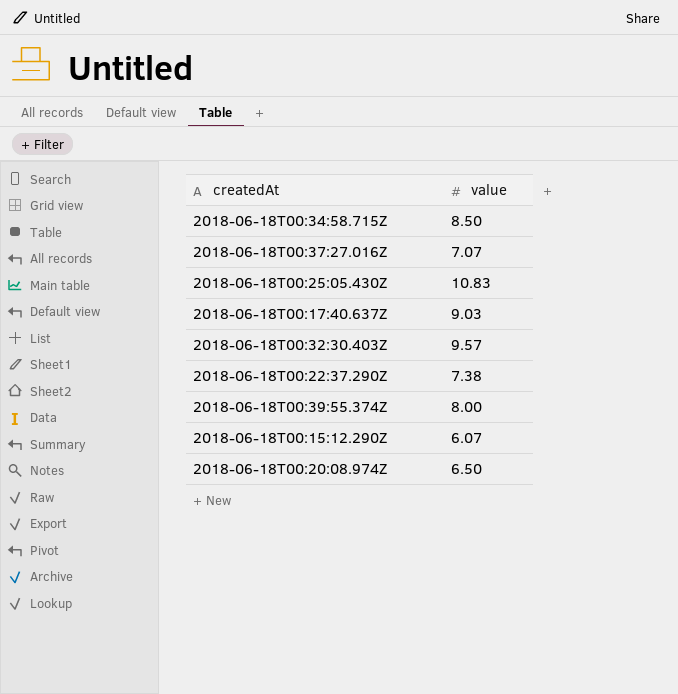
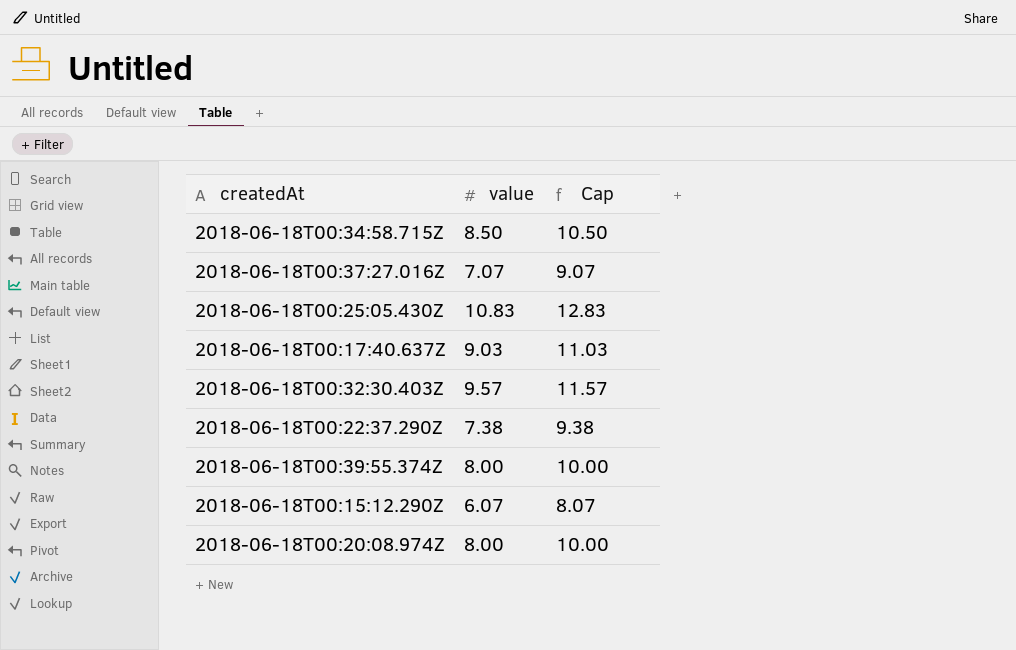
column Cap | formula: none -> [value] + 2
2018-06-18T00:20:08.974Z | value: 6.50 -> 8.00

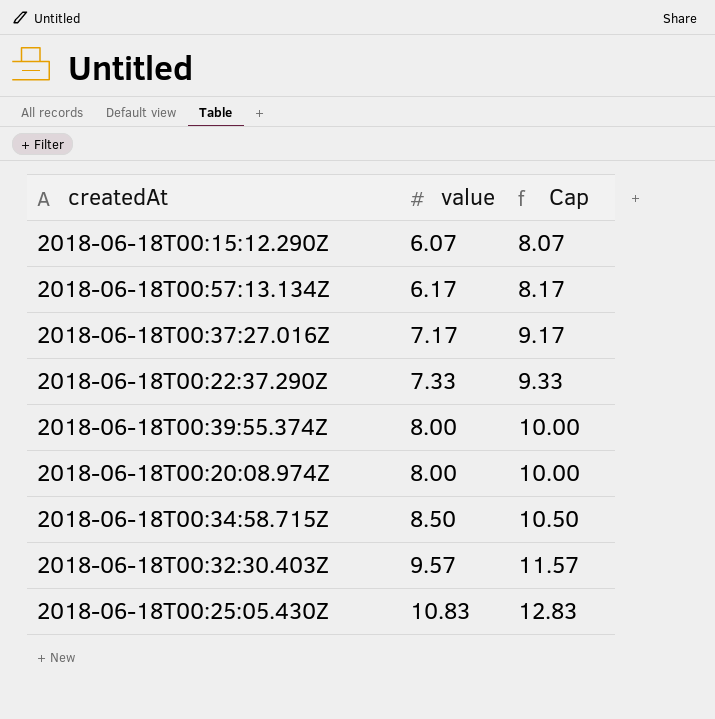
row order: none -> value ascending
row 2018-06-18T00:17:40.637Z: 9.03 | 11.03 -> none
row 2018-06-18T00:57:13.134Z: none -> 6.17 | 8.17
2018-06-18T00:37:27.016Z | value: 7.07 -> 7.17
2018-06-18T00:37:27.016Z | Cap: 9.07 -> 9.17
2018-06-18T00:22:37.290Z | value: 7.38 -> 7.33
2018-06-18T00:22:37.290Z | Cap: 9.38 -> 9.33

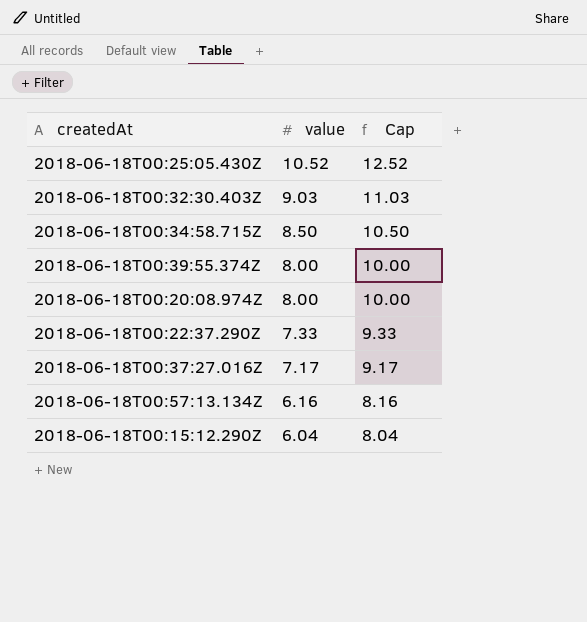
row order: value ascending -> value descending
2018-06-18T00:25:05.430Z | value: 10.83 -> 10.52
2018-06-18T00:25:05.430Z | Cap: 12.83 -> 12.52
2018-06-18T00:32:30.403Z | value: 9.57 -> 9.03
2018-06-18T00:32:30.403Z | Cap: 11.57 -> 11.03
2018-06-18T00:57:13.134Z | value: 6.17 -> 6.16
2018-06-18T00:57:13.134Z | Cap: 8.17 -> 8.16
2018-06-18T00:15:12.290Z | value: 6.07 -> 6.04
2018-06-18T00:15:12.290Z | Cap: 8.07 -> 8.04

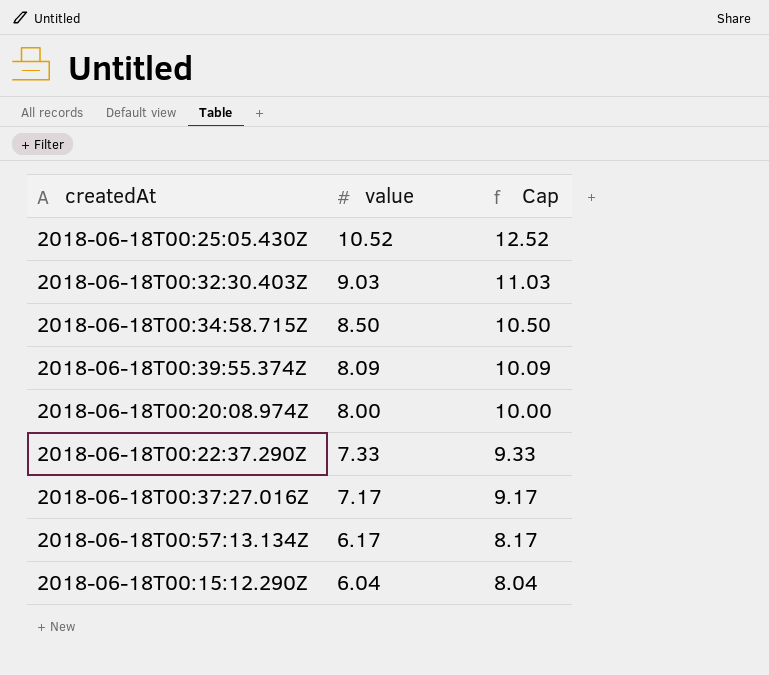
2018-06-18T00:39:55.374Z | value: 8.00 -> 8.09
2018-06-18T00:39:55.374Z | Cap: 10.00 -> 10.09
2018-06-18T00:57:13.134Z | value: 6.16 -> 6.17
2018-06-18T00:57:13.134Z | Cap: 8.16 -> 8.17

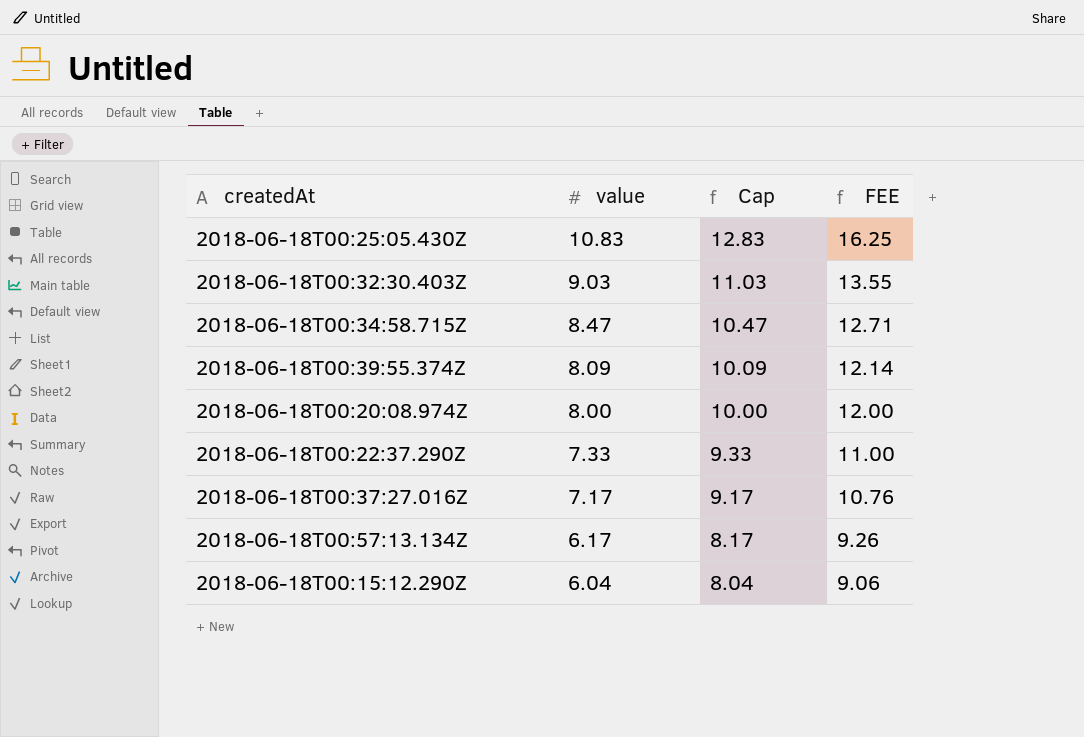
column FEE | formula: none -> [value] * 1.5
2018-06-18T00:25:05.430Z | value: 10.52 -> 10.83
2018-06-18T00:25:05.430Z | Cap: 12.52 -> 12.83
2018-06-18T00:34:58.715Z | value: 8.50 -> 8.47
2018-06-18T00:34:58.715Z | Cap: 10.50 -> 10.47

